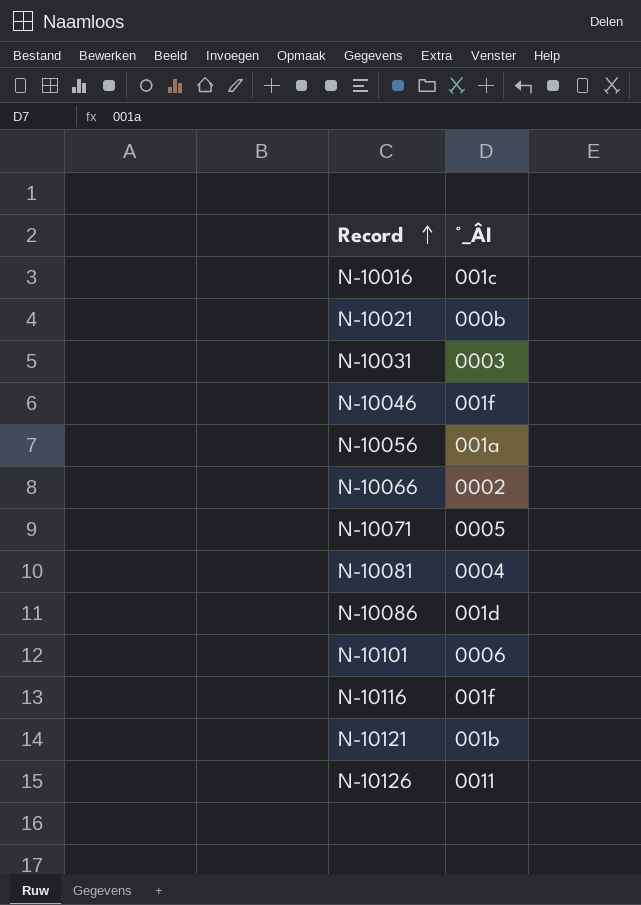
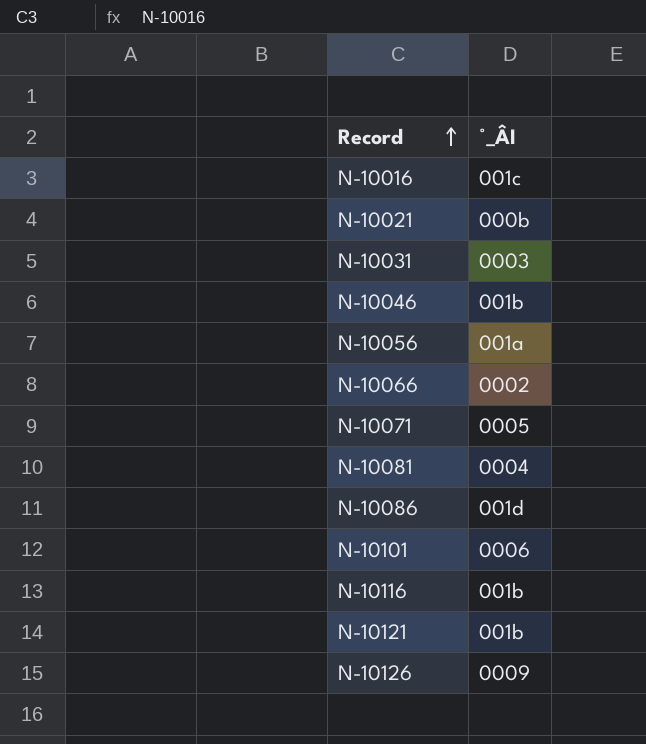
N-10046 | °_ÂI: 001f -> 001b
N-10116 | °_ÂI: 001f -> 001b
N-10126 | °_ÂI: 0011 -> 0009

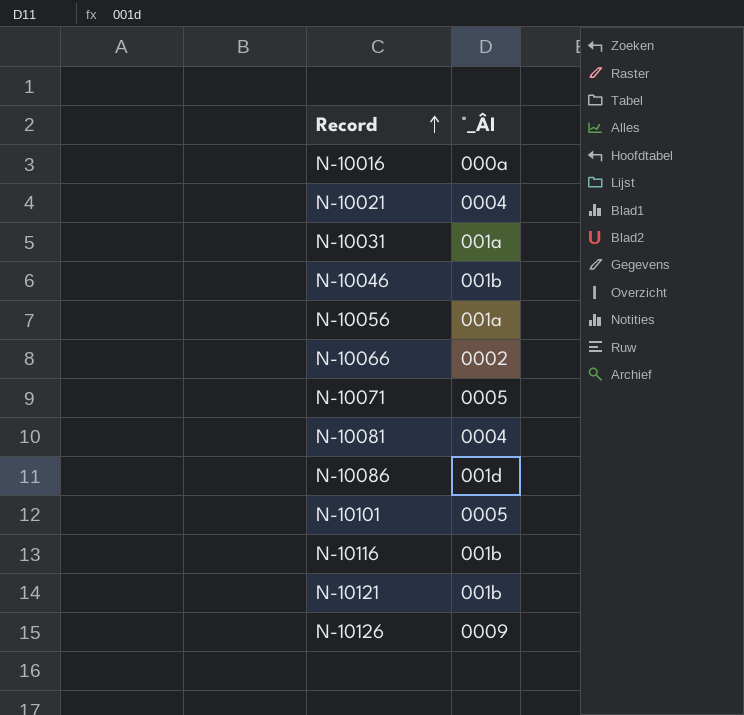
N-10016 | °_ÂI: 001c -> 000a
N-10021 | °_ÂI: 000b -> 0004
N-10031 | °_ÂI: 0003 -> 001a
N-10101 | °_ÂI: 0006 -> 0005

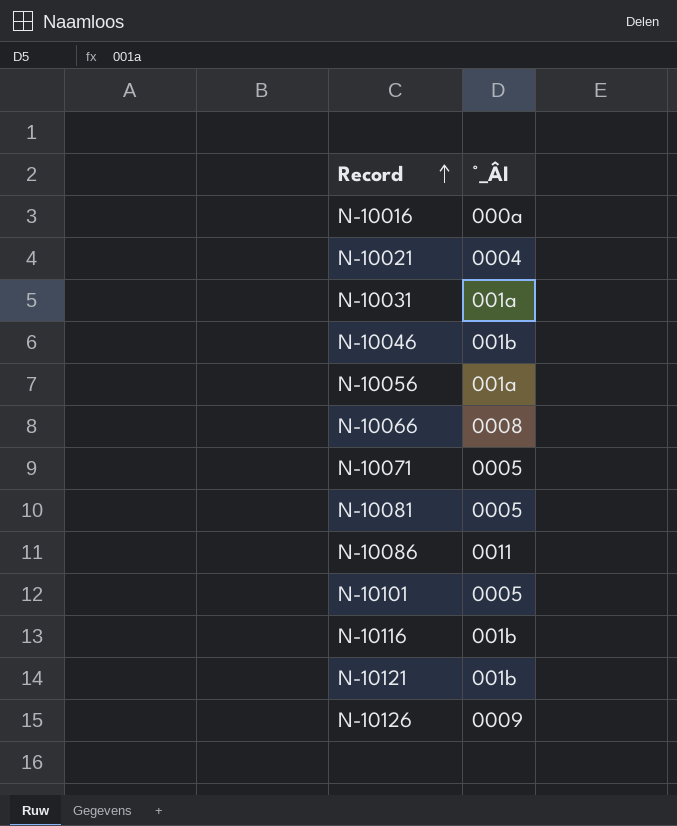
N-10066 | °_ÂI: 0002 -> 0008
N-10081 | °_ÂI: 0004 -> 0005
N-10086 | °_ÂI: 001d -> 0011

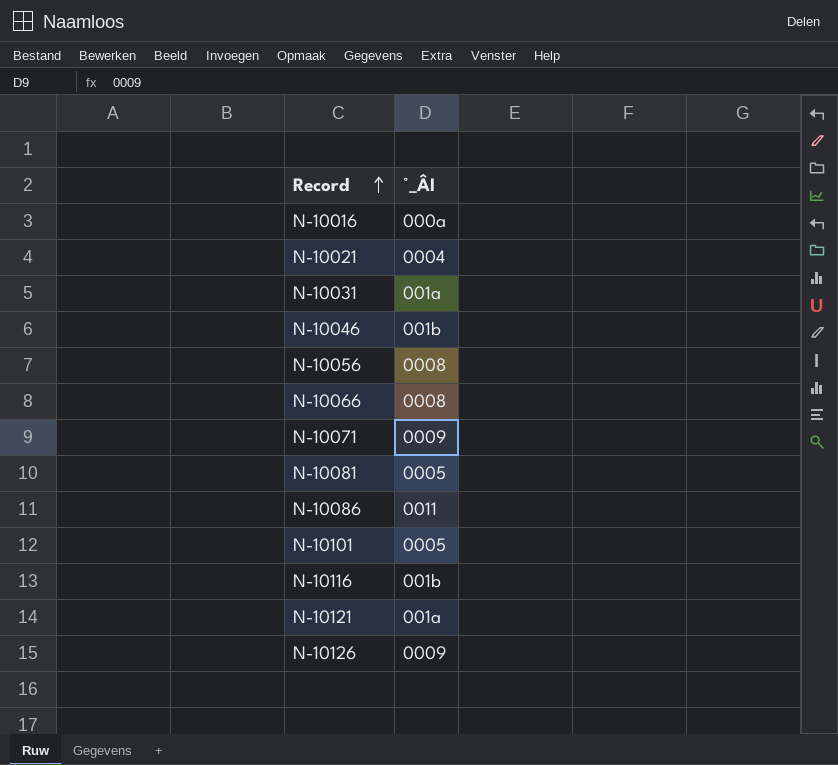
N-10056 | °_ÂI: 001a -> 0008
N-10071 | °_ÂI: 0005 -> 0009
N-10121 | °_ÂI: 001b -> 001a

